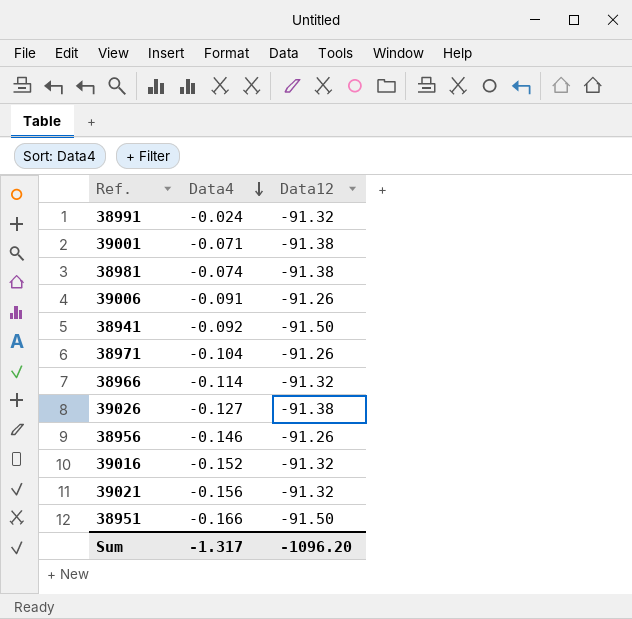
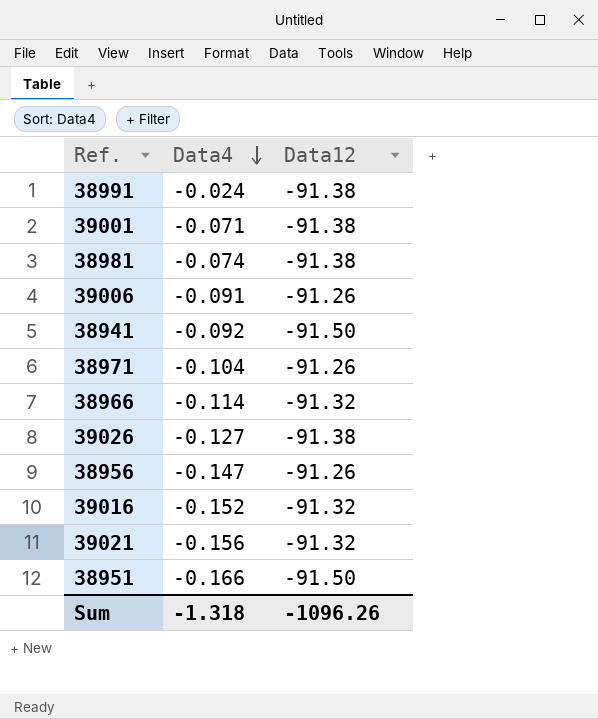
38991 | Data12: -91.32 -> -91.38
38956 | Data4: -0.146 -> -0.147
Sum | Data4: -1.317 -> -1.318
Sum | Data12: -1096.20 -> -1096.26

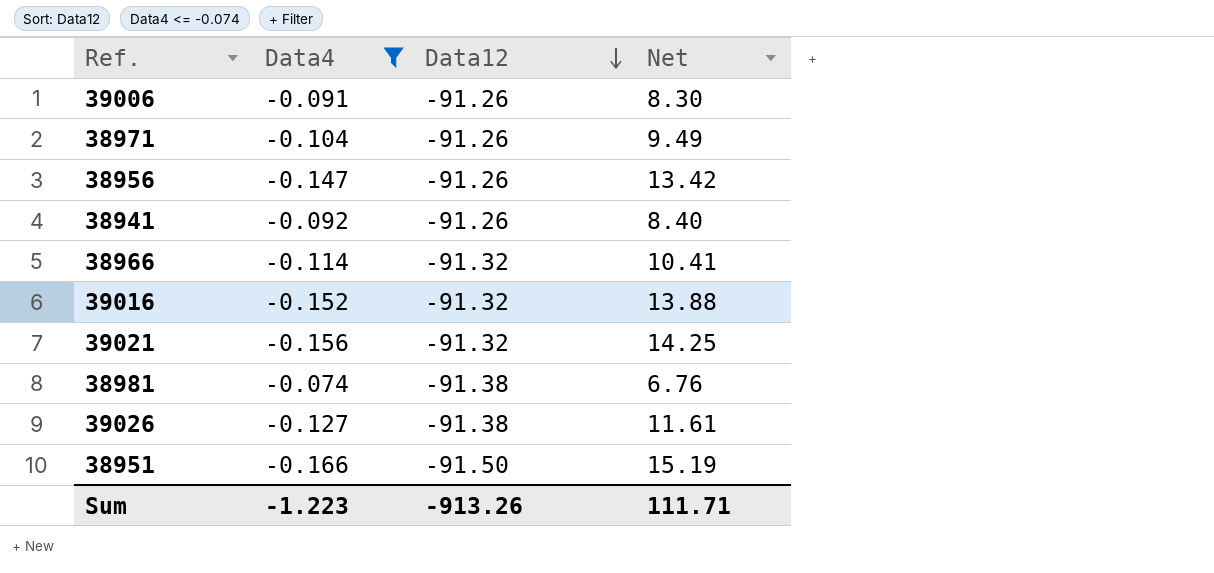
filter: none -> Data4 <= -0.074
row order: Data4 descending -> Data12 descending
column Net | formula: none -> [Data4] * [Data12]
38941 | Data12: -91.50 -> -91.26
Sum | Data4: -1.318 -> -1.223
Sum | Data12: -1096.26 -> -913.26

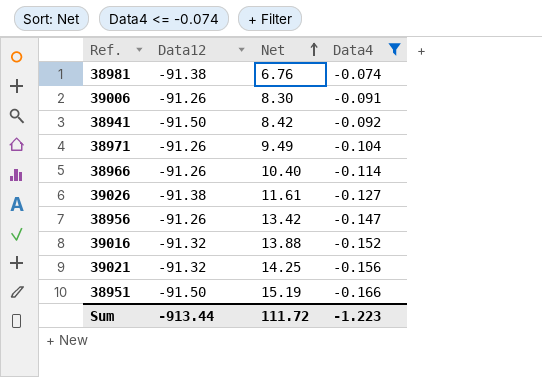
row order: Data12 descending -> Net ascending
column Data4 | position: 2 -> 4
38941 | Data12: -91.26 -> -91.50
38941 | Net: 8.40 -> 8.42
38966 | Data12: -91.32 -> -91.26
38966 | Net: 10.41 -> 10.40
Sum | Data12: -913.26 -> -913.44
Sum | Net: 111.71 -> 111.72

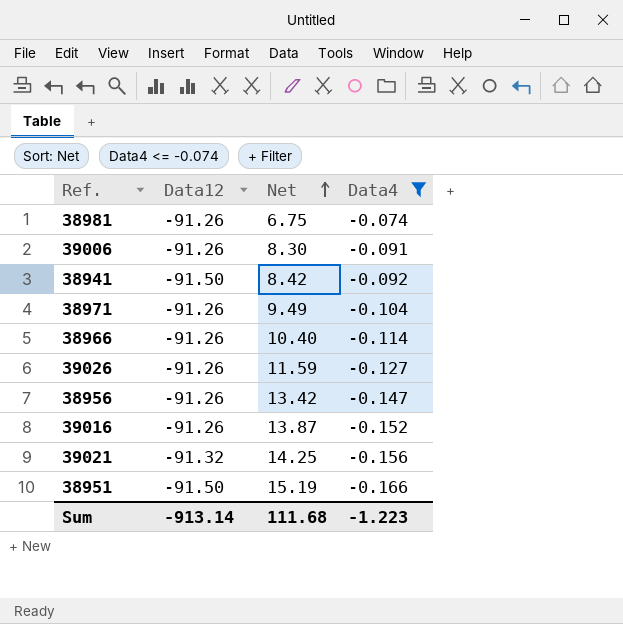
38981 | Data12: -91.38 -> -91.26
38981 | Net: 6.76 -> 6.75
39026 | Data12: -91.38 -> -91.26
39026 | Net: 11.61 -> 11.59
39016 | Data12: -91.32 -> -91.26
39016 | Net: 13.88 -> 13.87
Sum | Data12: -913.44 -> -913.14
Sum | Net: 111.72 -> 111.68

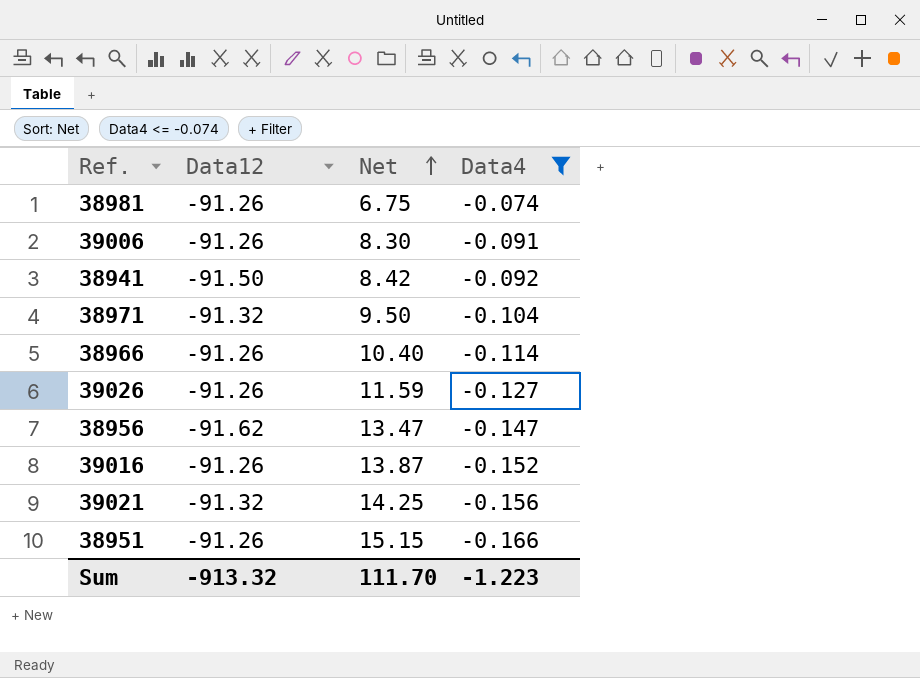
38971 | Data12: -91.26 -> -91.32
38971 | Net: 9.49 -> 9.50
38956 | Data12: -91.26 -> -91.62
38956 | Net: 13.42 -> 13.47
38951 | Data12: -91.50 -> -91.26
38951 | Net: 15.19 -> 15.15
Sum | Data12: -913.14 -> -913.32
Sum | Net: 111.68 -> 111.70

